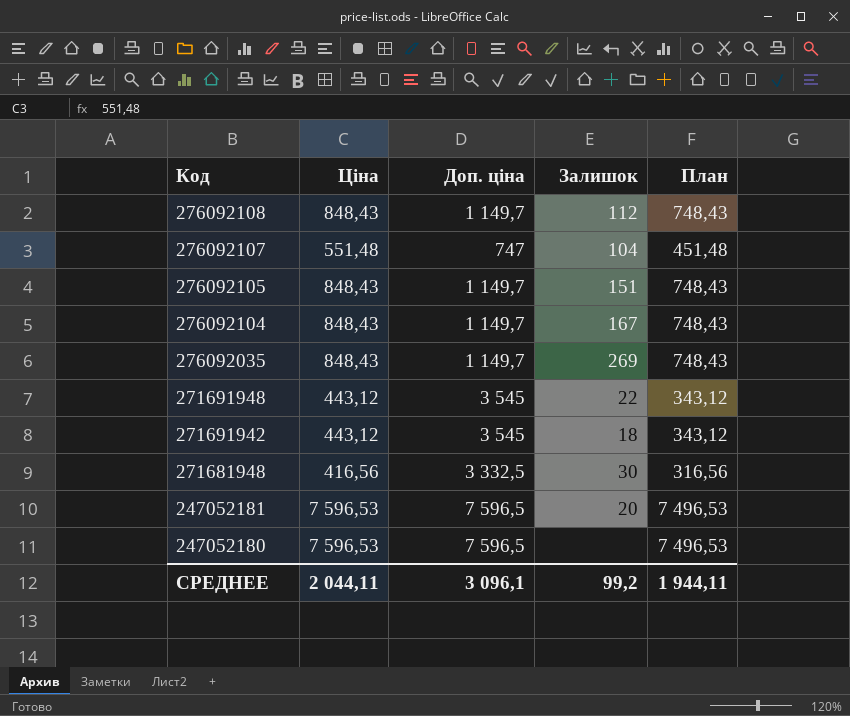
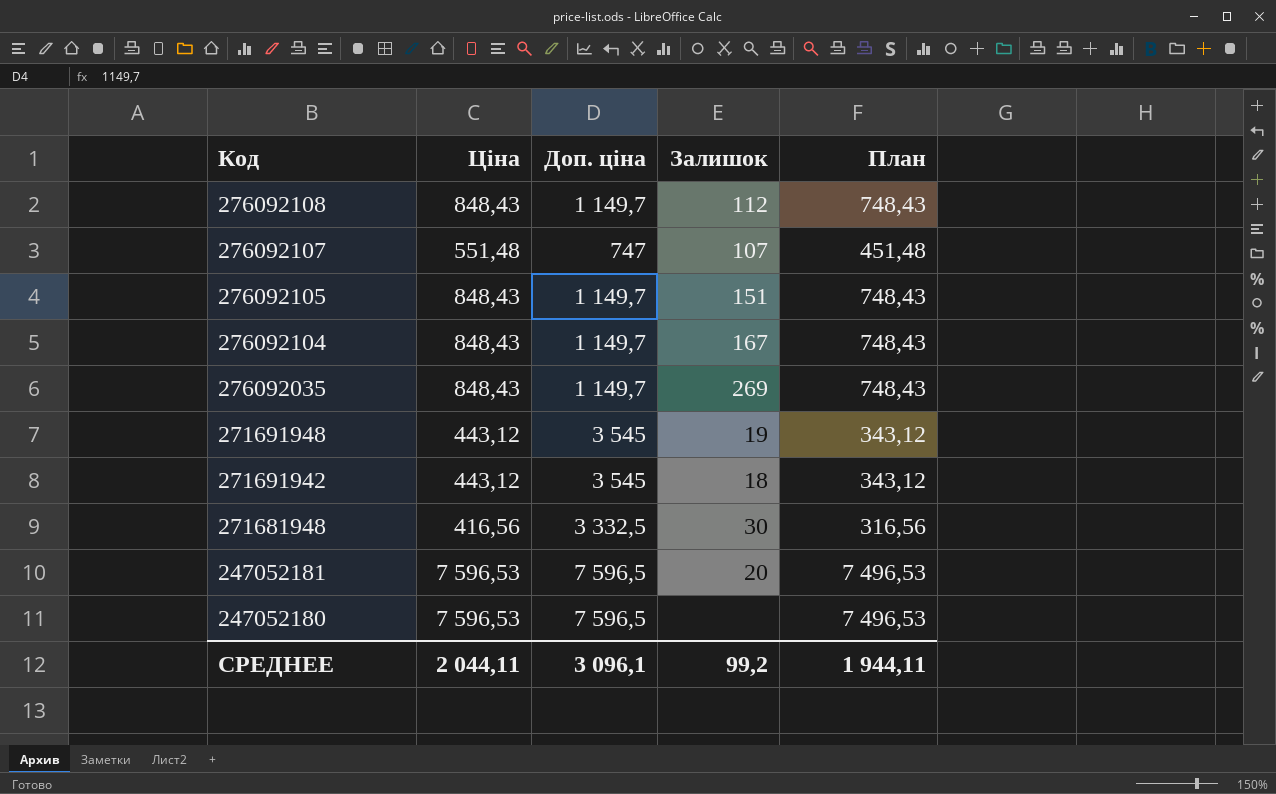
276092107 | Залишок: 104 -> 107
271691948 | Залишок: 22 -> 19

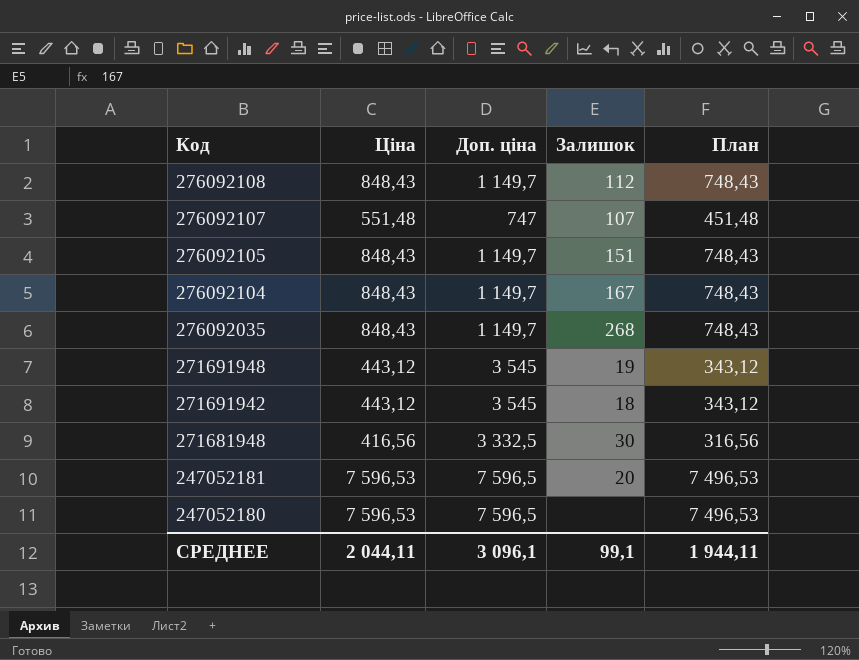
276092035 | Залишок: 269 -> 268
СРЕДНЕЕ | Залишок: 99,2 -> 99,1

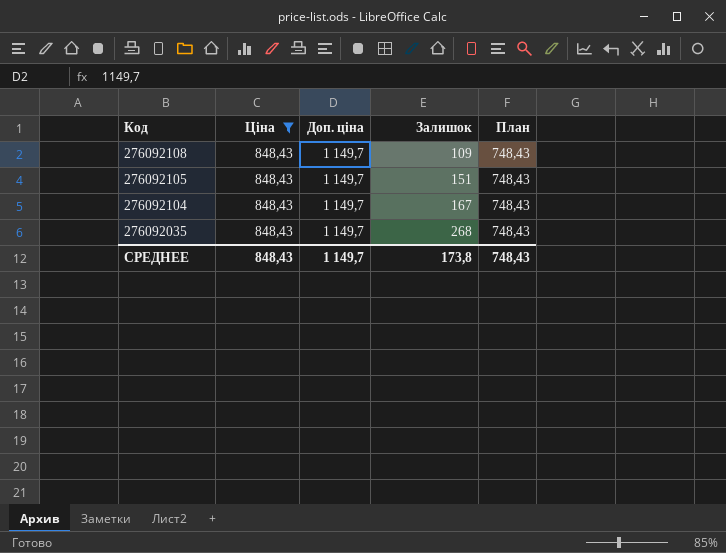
filter: none -> Ціна = 848,43
276092108 | Залишок: 112 -> 109
СРЕДНЕЕ | Ціна: 2 044,11 -> 848,43
СРЕДНЕЕ | Доп. ціна: 3 096,1 -> 1 149,7
СРЕДНЕЕ | Залишок: 99,1 -> 173,8
СРЕДНЕЕ | План: 1 944,11 -> 748,43

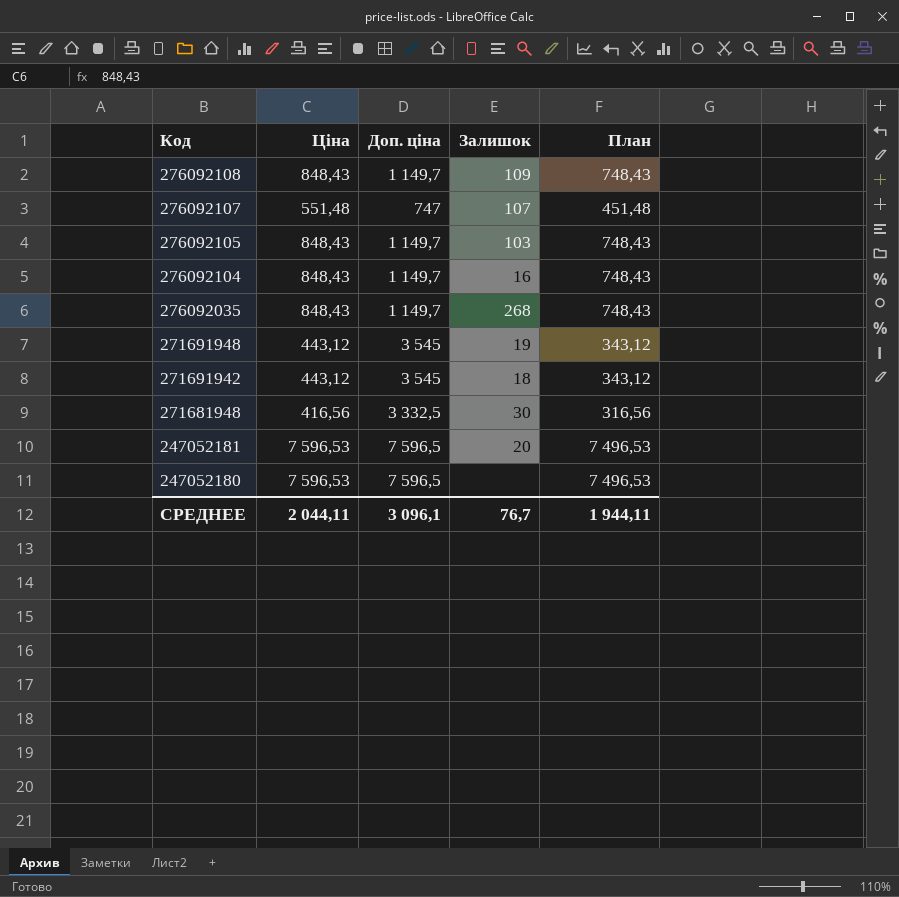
filter: Ціна = 848,43 -> none
276092105 | Залишок: 151 -> 103
276092104 | Залишок: 167 -> 16
СРЕДНЕЕ | Ціна: 848,43 -> 2 044,11
СРЕДНЕЕ | Доп. ціна: 1 149,7 -> 3 096,1
СРЕДНЕЕ | Залишок: 173,8 -> 76,7
СРЕДНЕЕ | План: 748,43 -> 1 944,11

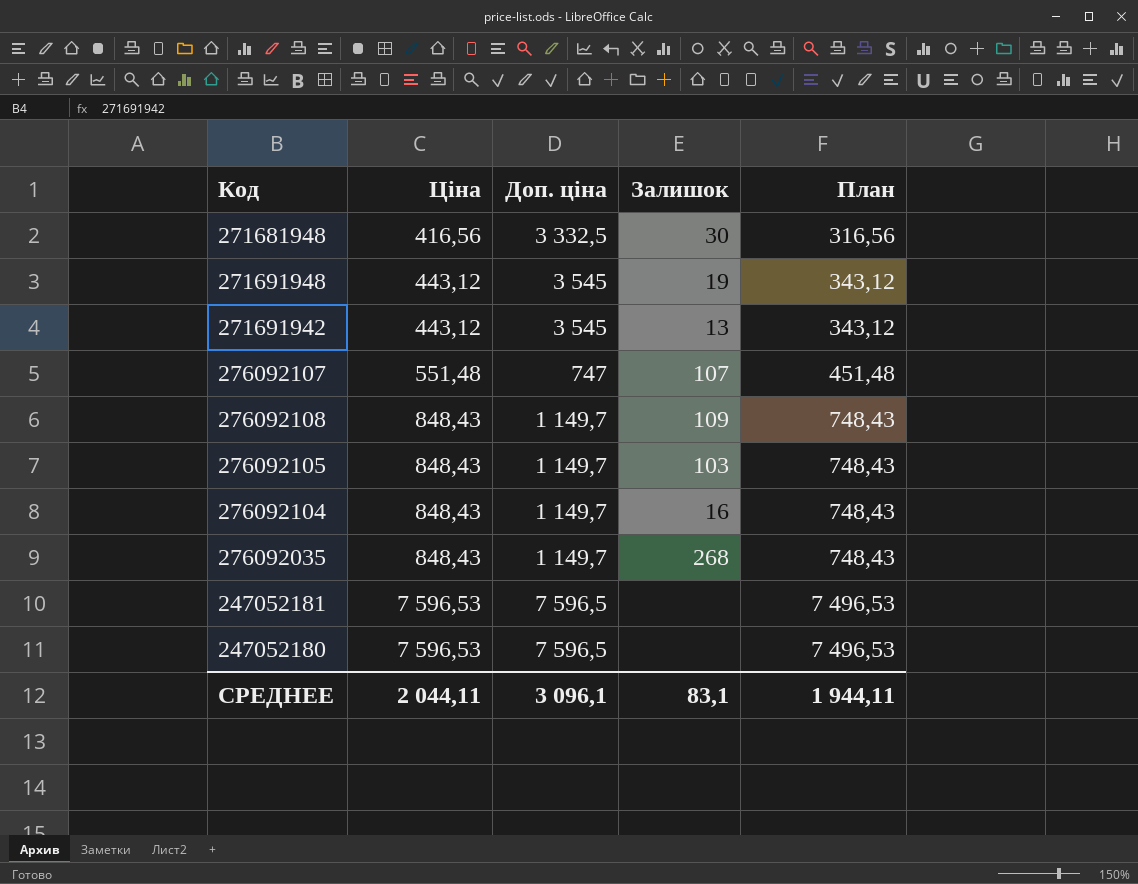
row order: Код descending -> Ціна ascending
271691942 | Залишок: 18 -> 13
247052181 | Залишок: 20 -> none
СРЕДНЕЕ | Залишок: 76,7 -> 83,1

